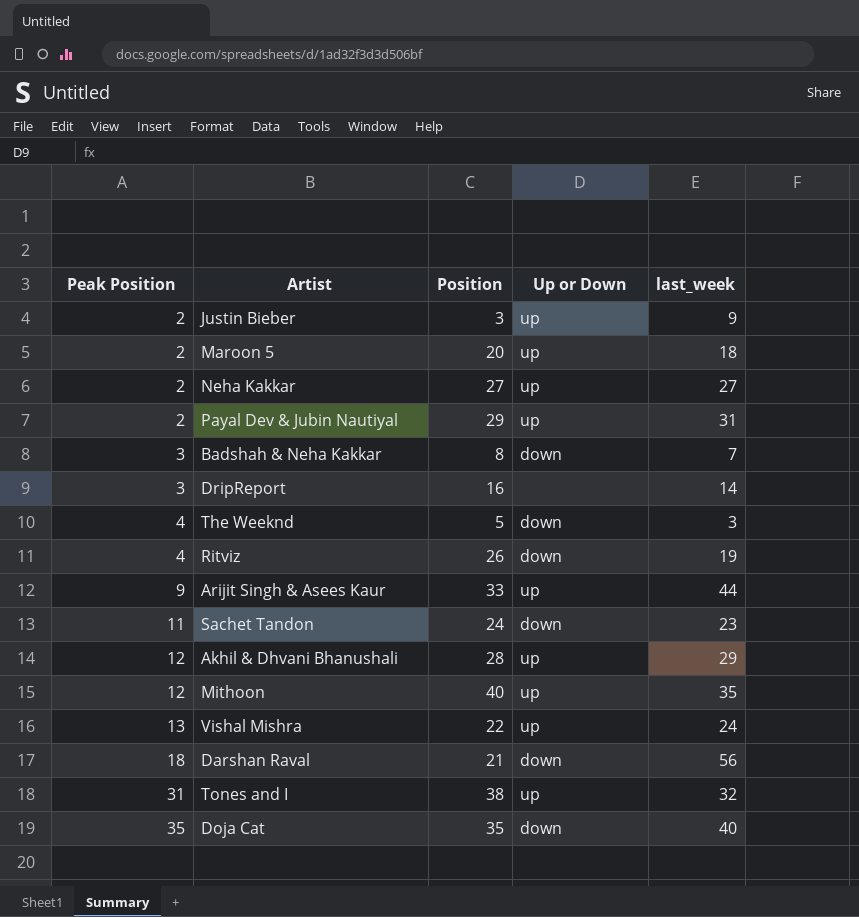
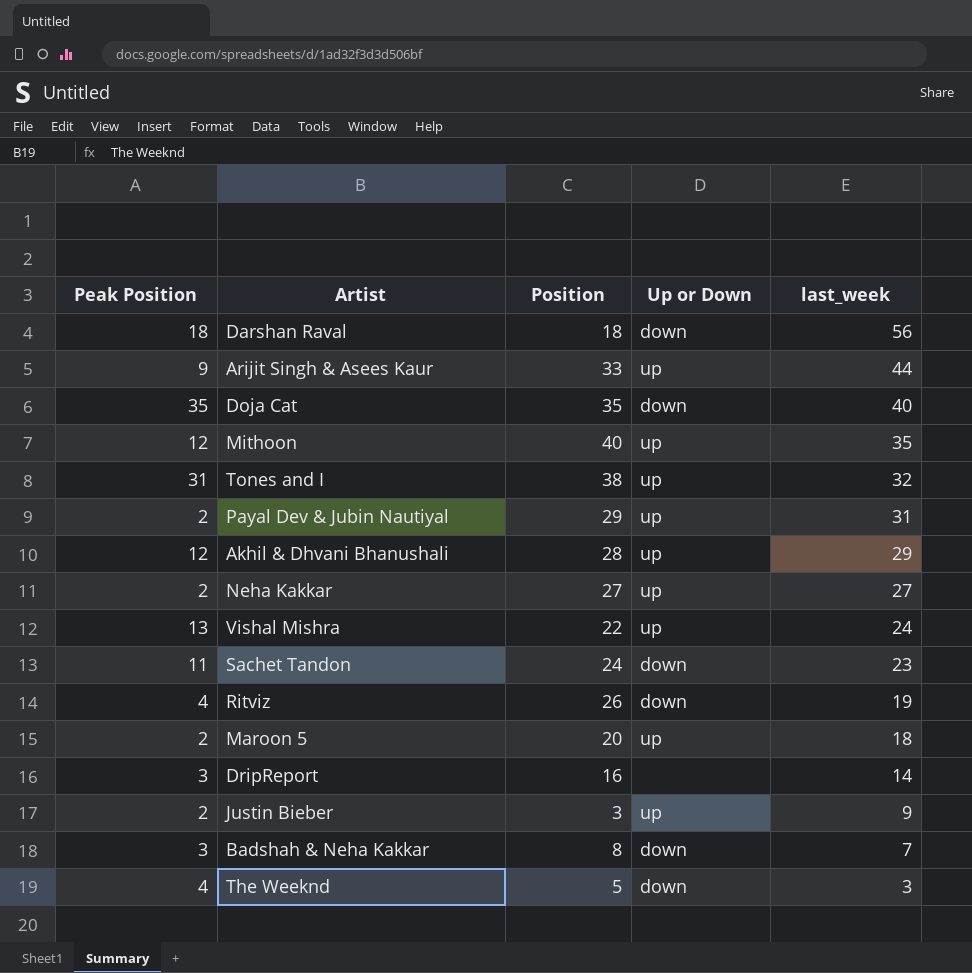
row order: Peak Position ascending -> last_week descending
Darshan Raval | Position: 21 -> 18

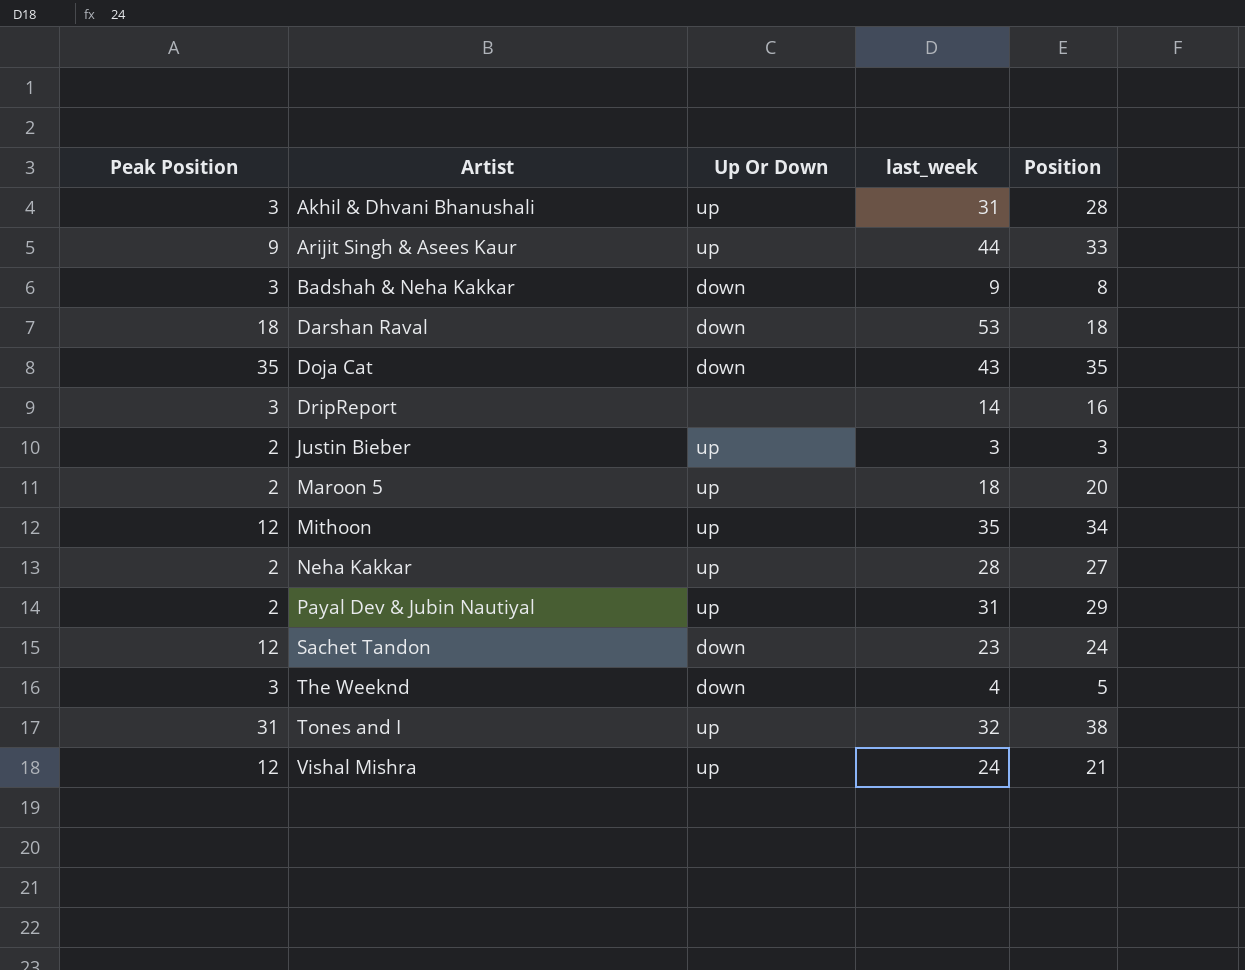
row order: last_week descending -> Artist ascending
column name: Up or Down -> Up Or Down
column Position | position: 3 -> 5
row Ritviz: 4 | 26 | down | 19 -> none
Akhil & Dhvani Bhanushali | Peak Position: 12 -> 3
Akhil & Dhvani Bhanushali | last_week: 29 -> 31
Badshah & Neha Kakkar | last_week: 7 -> 9
Darshan Raval | last_week: 56 -> 53
Doja Cat | last_week: 40 -> 43
Justin Bieber | last_week: 9 -> 3
Mithoon | Position: 40 -> 34
Neha Kakkar | last_week: 27 -> 28
Sachet Tandon | Peak Position: 11 -> 12
The Weeknd | Peak Position: 4 -> 3
The Weeknd | last_week: 3 -> 4
Vishal Mishra | Peak Position: 13 -> 12
Vishal Mishra | Position: 22 -> 21

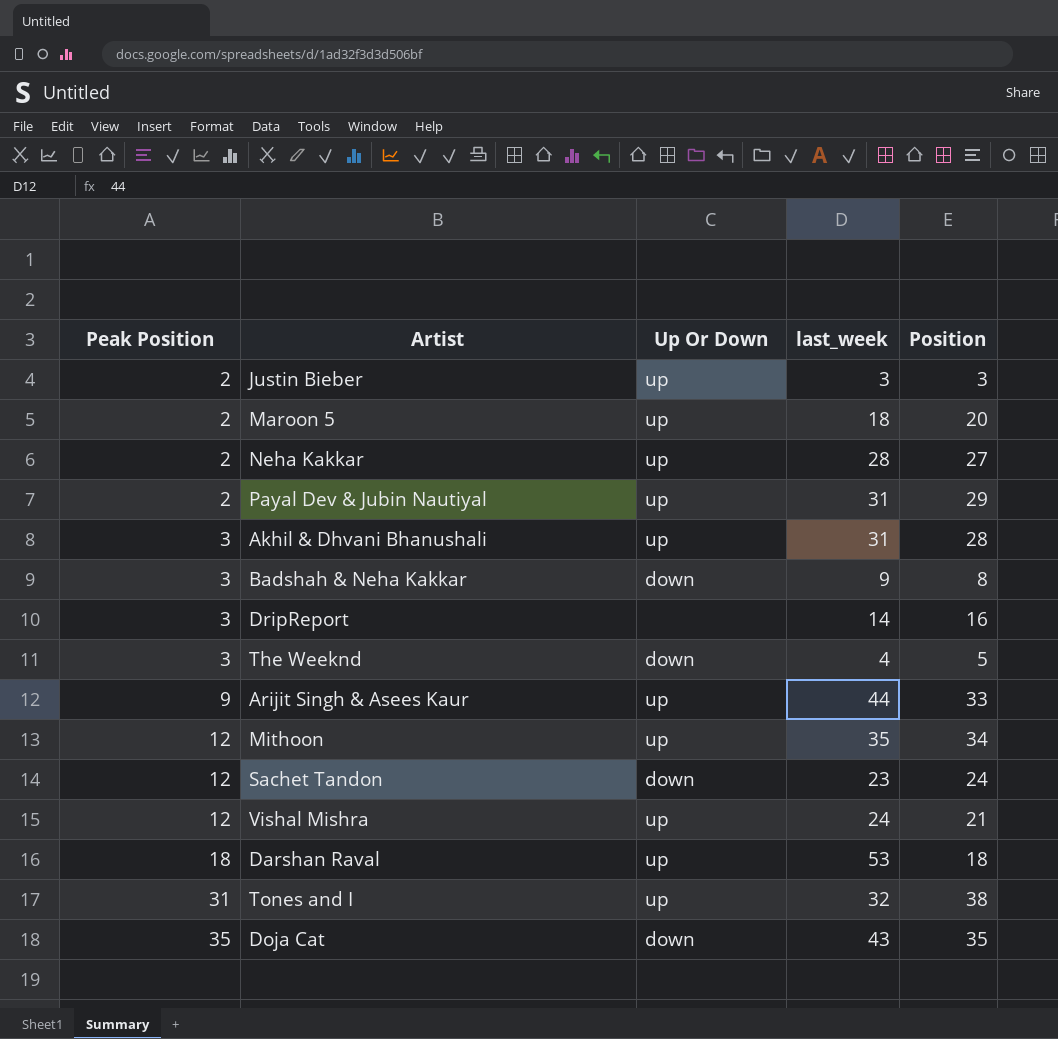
row order: Artist ascending -> Peak Position ascending
Darshan Raval | Up Or Down: down -> up

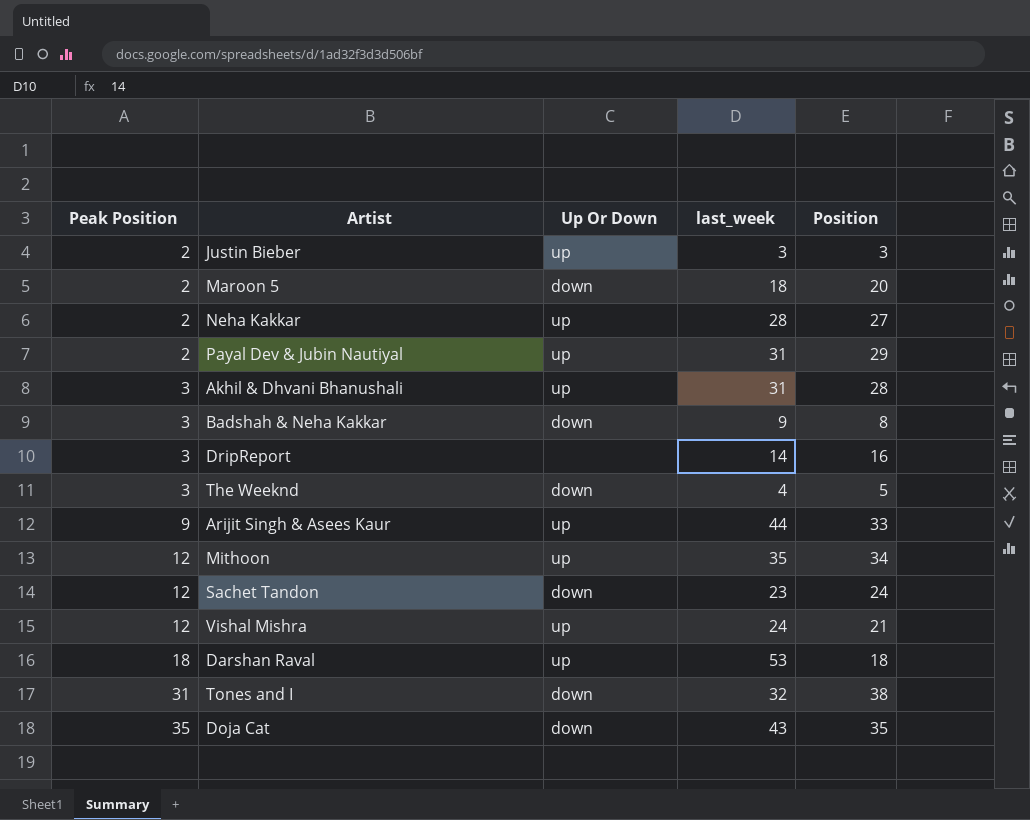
Maroon 5 | Up Or Down: up -> down
Tones and I | Up Or Down: up -> down

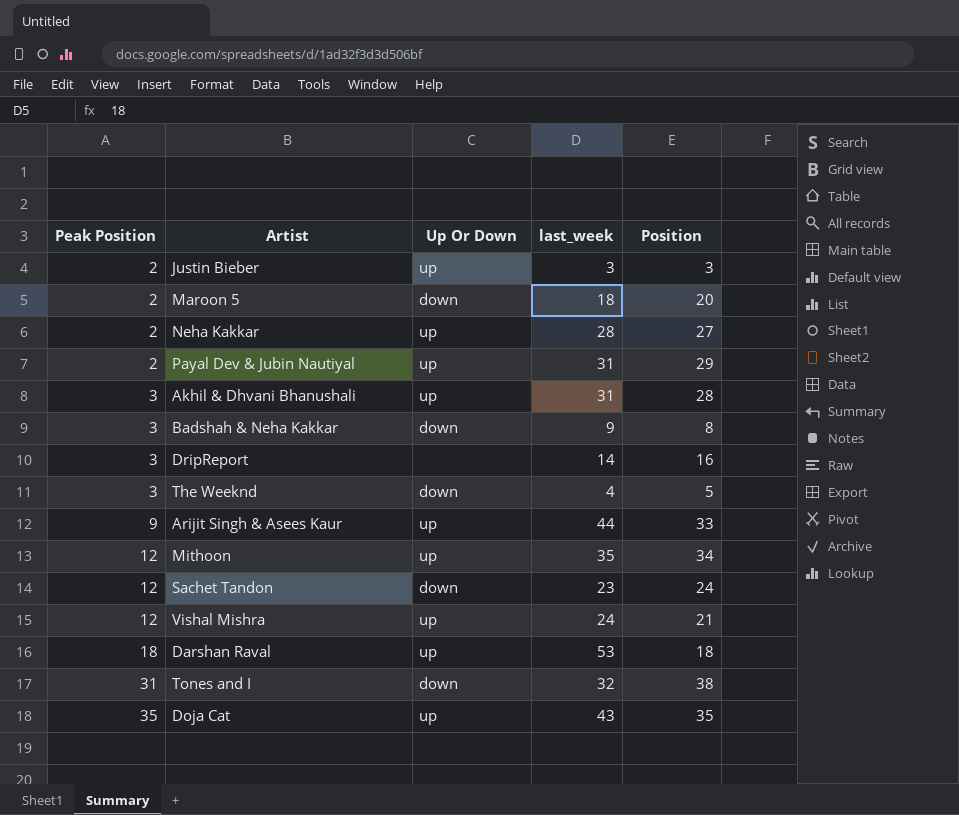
Doja Cat | Up Or Down: down -> up

